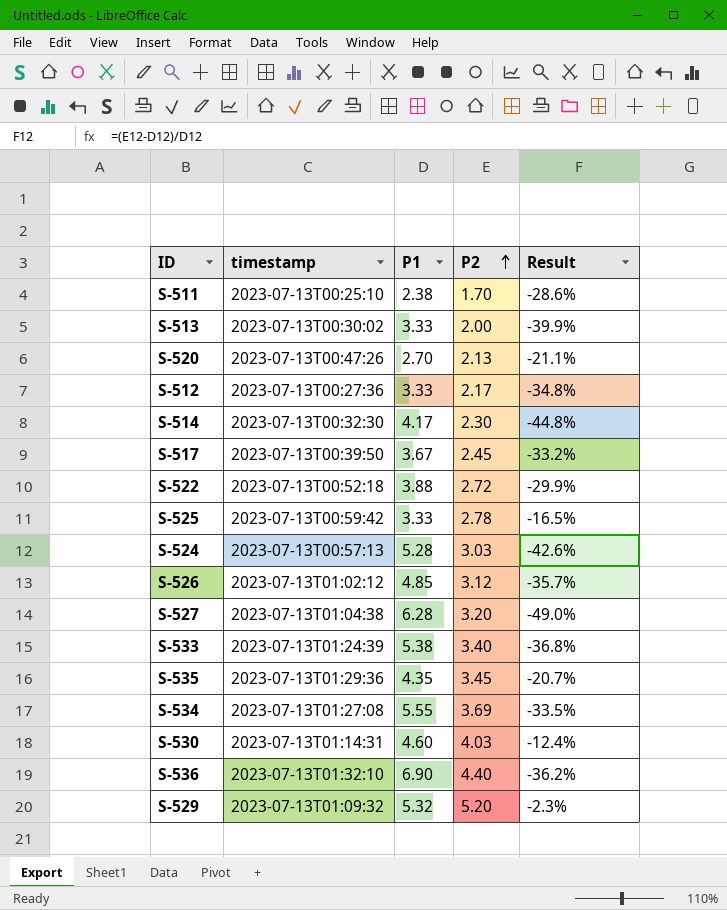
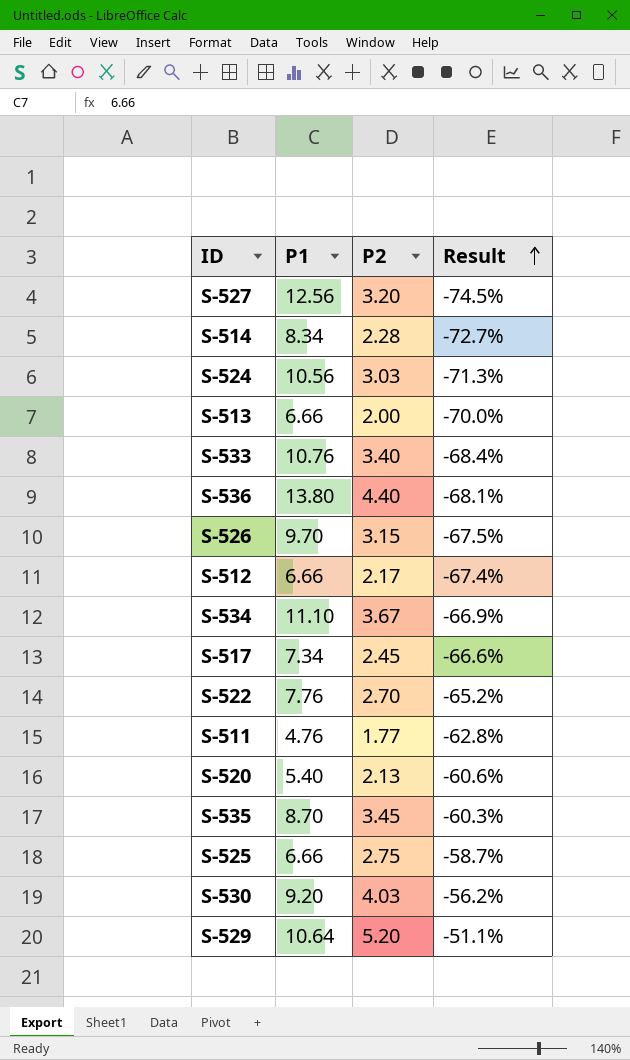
row order: P2 ascending -> Result ascending
column timestamp | position: 2 -> none
S-527 | P1: 6.28 -> 12.56
S-527 | Result: -49.0% -> -74.5%
S-514 | P1: 4.17 -> 8.34
S-514 | P2: 2.30 -> 2.28
S-514 | Result: -44.8% -> -72.7%
S-524 | P1: 5.28 -> 10.56
S-524 | Result: -42.6% -> -71.3%
S-513 | P1: 3.33 -> 6.66
S-513 | Result: -39.9% -> -70.0%
S-533 | P1: 5.38 -> 10.76
S-533 | Result: -36.8% -> -68.4%
S-536 | P1: 6.90 -> 13.80
S-536 | Result: -36.2% -> -68.1%
S-526 | P1: 4.85 -> 9.70
S-526 | P2: 3.12 -> 3.15
S-526 | Result: -35.7% -> -67.5%
S-512 | P1: 3.33 -> 6.66
S-512 | Result: -34.8% -> -67.4%
S-534 | P1: 5.55 -> 11.10
S-534 | P2: 3.69 -> 3.67
S-534 | Result: -33.5% -> -66.9%
S-517 | P1: 3.67 -> 7.34
S-517 | Result: -33.2% -> -66.6%
S-522 | P1: 3.88 -> 7.76
S-522 | P2: 2.72 -> 2.70
S-522 | Result: -29.9% -> -65.2%
S-511 | P1: 2.38 -> 4.76
S-511 | P2: 1.70 -> 1.77
S-511 | Result: -28.6% -> -62.8%
S-520 | P1: 2.70 -> 5.40
S-520 | Result: -21.1% -> -60.6%
S-535 | P1: 4.35 -> 8.70
S-535 | Result: -20.7% -> -60.3%
S-525 | P1: 3.33 -> 6.66
S-525 | P2: 2.78 -> 2.75
S-525 | Result: -16.5% -> -58.7%
S-530 | P1: 4.60 -> 9.20
S-530 | Result: -12.4% -> -56.2%
S-529 | P1: 5.32 -> 10.64
S-529 | Result: -2.3% -> -51.1%

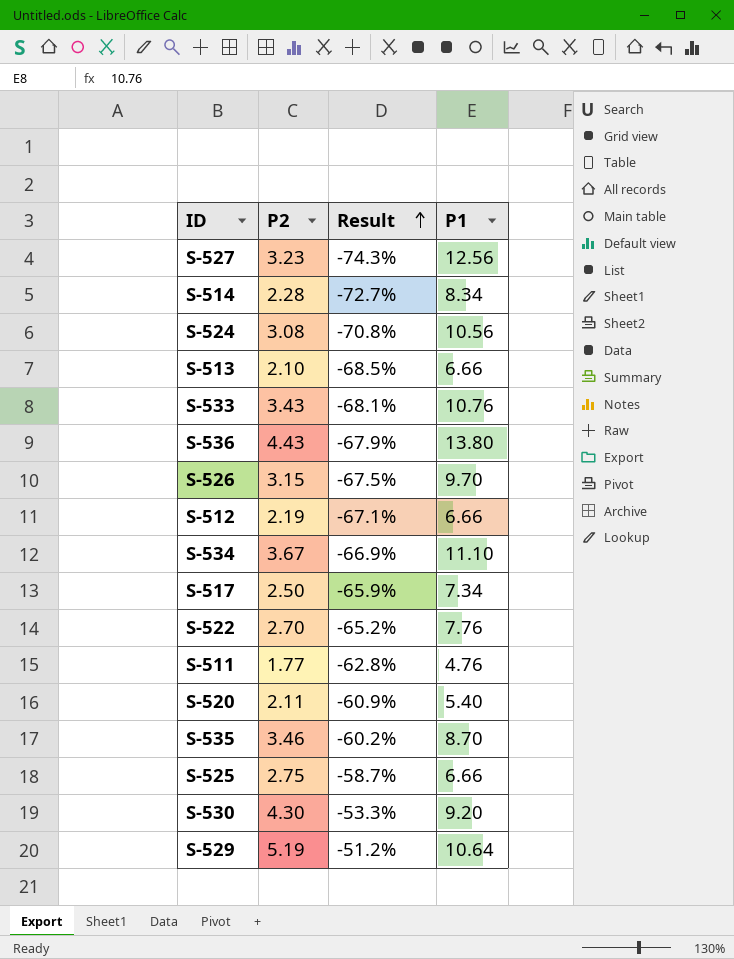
column P1 | position: 2 -> 4
S-527 | P2: 3.20 -> 3.23
S-527 | Result: -74.5% -> -74.3%
S-524 | P2: 3.03 -> 3.08
S-524 | Result: -71.3% -> -70.8%
S-513 | P2: 2.00 -> 2.10
S-513 | Result: -70.0% -> -68.5%
S-533 | P2: 3.40 -> 3.43
S-533 | Result: -68.4% -> -68.1%
S-536 | P2: 4.40 -> 4.43
S-536 | Result: -68.1% -> -67.9%
S-512 | P2: 2.17 -> 2.19
S-512 | Result: -67.4% -> -67.1%
S-517 | P2: 2.45 -> 2.50
S-517 | Result: -66.6% -> -65.9%
S-520 | P2: 2.13 -> 2.11
S-520 | Result: -60.6% -> -60.9%
S-535 | P2: 3.45 -> 3.46
S-535 | Result: -60.3% -> -60.2%
S-530 | P2: 4.03 -> 4.30
S-530 | Result: -56.2% -> -53.3%
S-529 | P2: 5.20 -> 5.19
S-529 | Result: -51.1% -> -51.2%

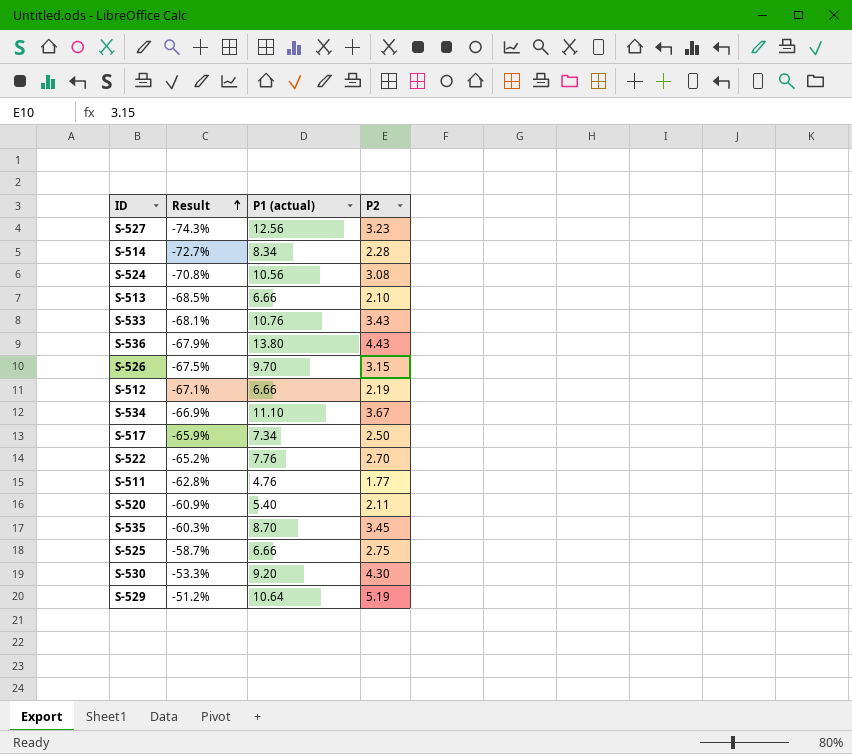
column name: P1 -> P1 (actual)
column P2 | position: 2 -> 4
S-535 | Result: -60.2% -> -60.3%
S-535 | P2: 3.46 -> 3.45

